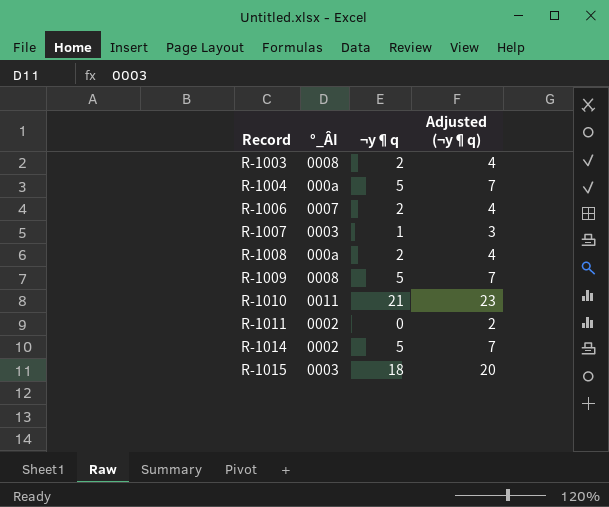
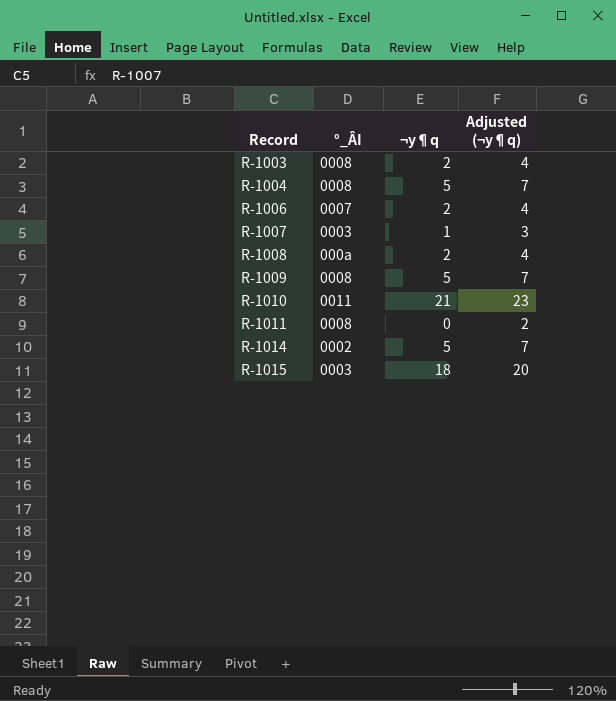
R-1004 | °_ÂI: 000a -> 0008
R-1011 | °_ÂI: 0002 -> 0008

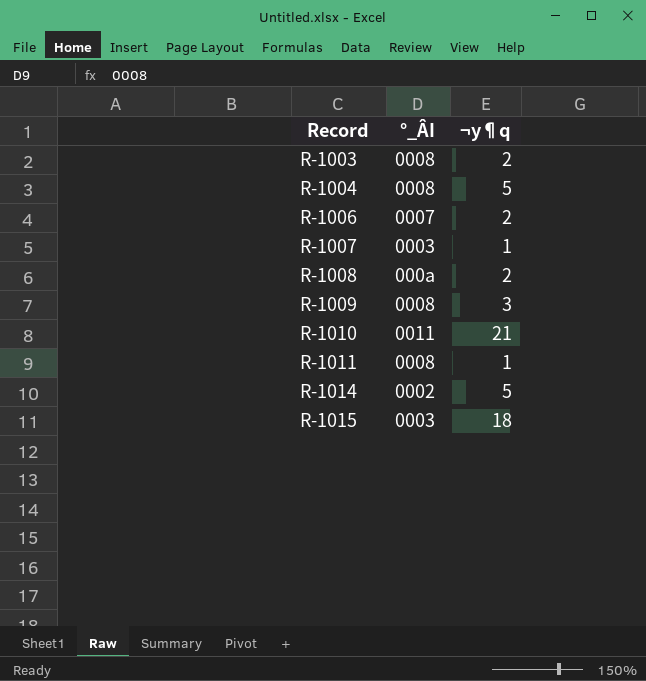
column Adjusted (¬y¶q) | formula: [¬y¶q] + 2 -> none
R-1009 | ¬y¶q: 5 -> 3
R-1011 | ¬y¶q: 0 -> 1

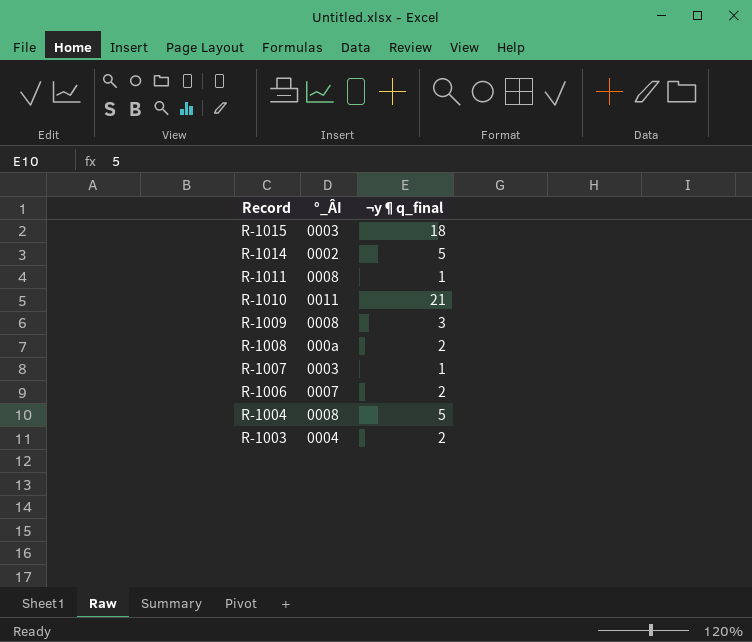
row order: Record ascending -> Record descending
column name: ¬y¶q -> ¬y¶q_final
R-1003 | °_ÂI: 0008 -> 0004

